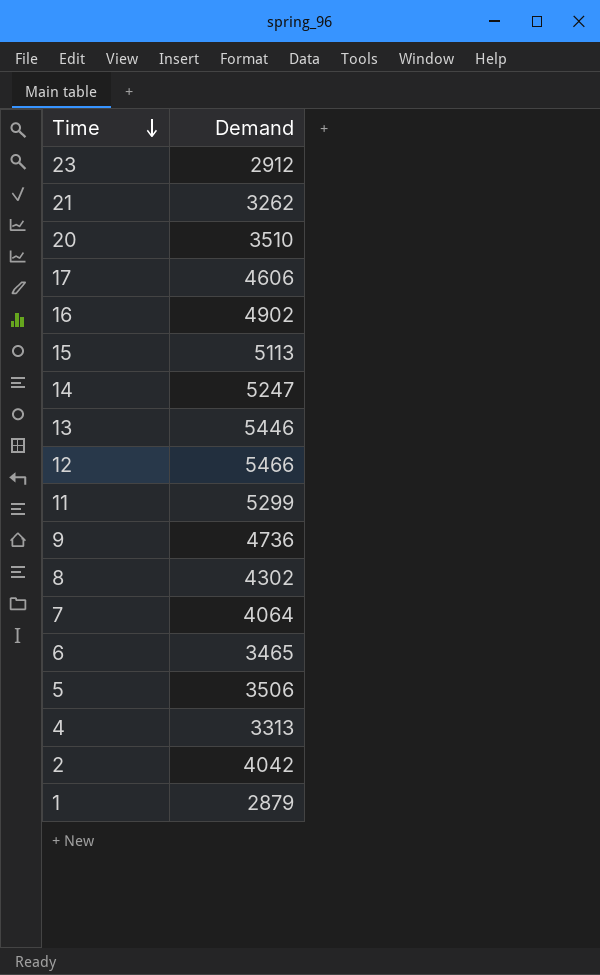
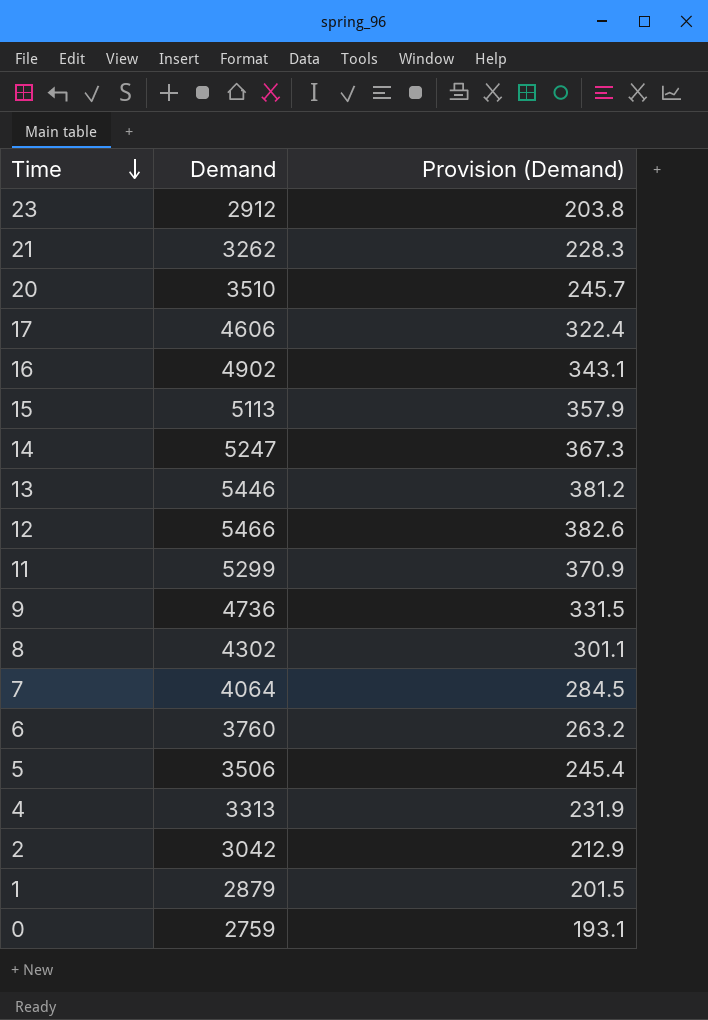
column Provision (Demand) | formula: none -> [Demand] * 0.07
6 | Demand: 3465 -> 3760
2 | Demand: 4042 -> 3042
row 0: none -> 2759 | 193.1

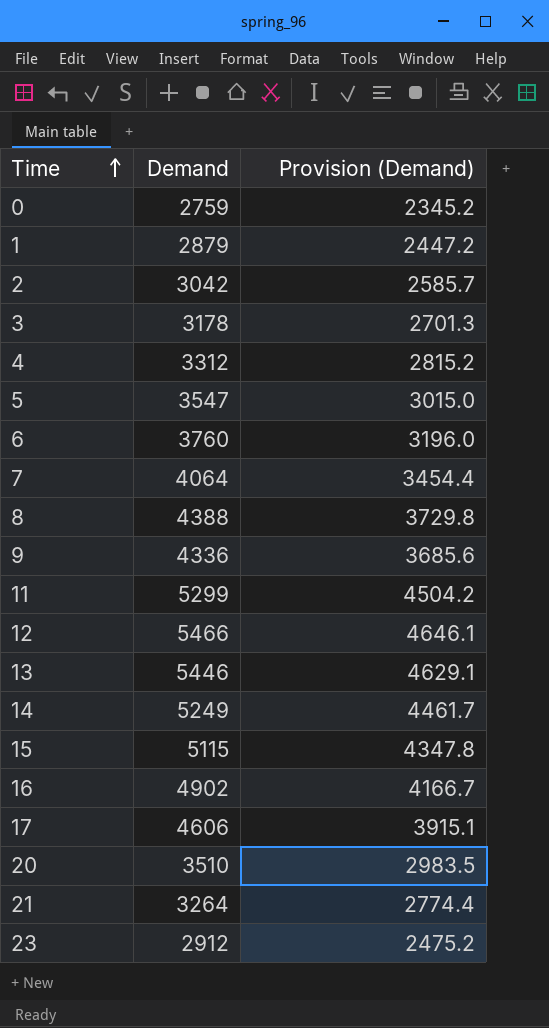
row order: Time descending -> Time ascending
column Provision (Demand) | formula: [Demand] * 0.07 -> [Demand] * 0.85
row 3: none -> 3178 | 2701.3
4 | Demand: 3313 -> 3312
5 | Demand: 3506 -> 3547
8 | Demand: 4302 -> 4388
9 | Demand: 4736 -> 4336
14 | Demand: 5247 -> 5249
15 | Demand: 5113 -> 5115
21 | Demand: 3262 -> 3264

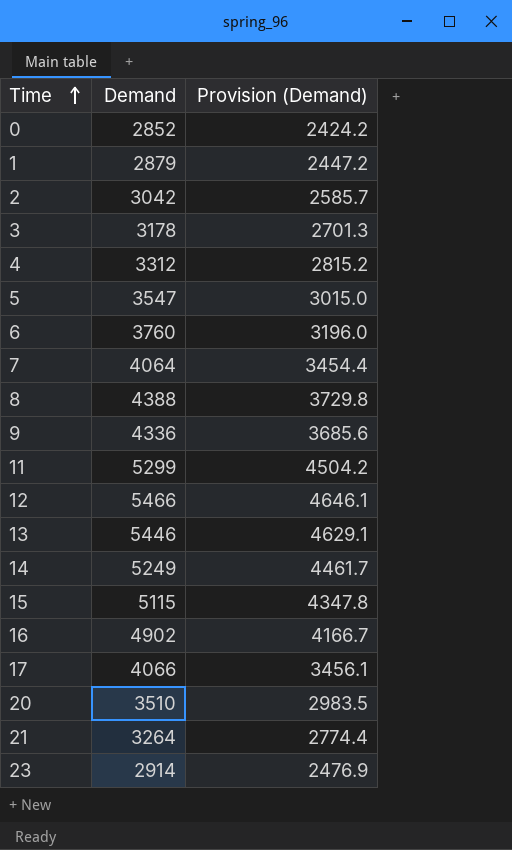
0 | Demand: 2759 -> 2852
0 | Provision (Demand): 2345.2 -> 2424.2
17 | Demand: 4606 -> 4066
17 | Provision (Demand): 3915.1 -> 3456.1
23 | Demand: 2912 -> 2914
23 | Provision (Demand): 2475.2 -> 2476.9

